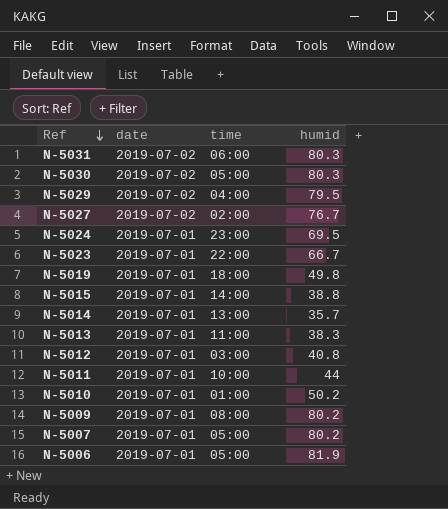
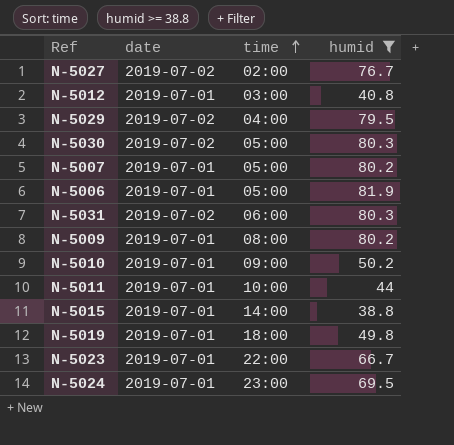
filter: none -> humid >= 38.8
row order: Ref descending -> time ascending
N-5010 | time: 01:00 -> 09:00

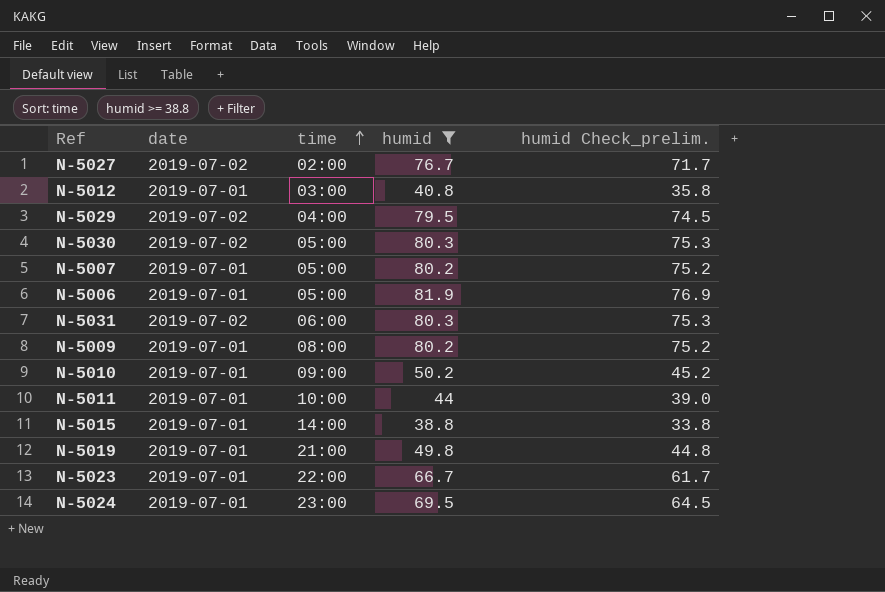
column humid Check_prelim. | formula: none -> [humid] - 5
N-5019 | time: 18:00 -> 21:00

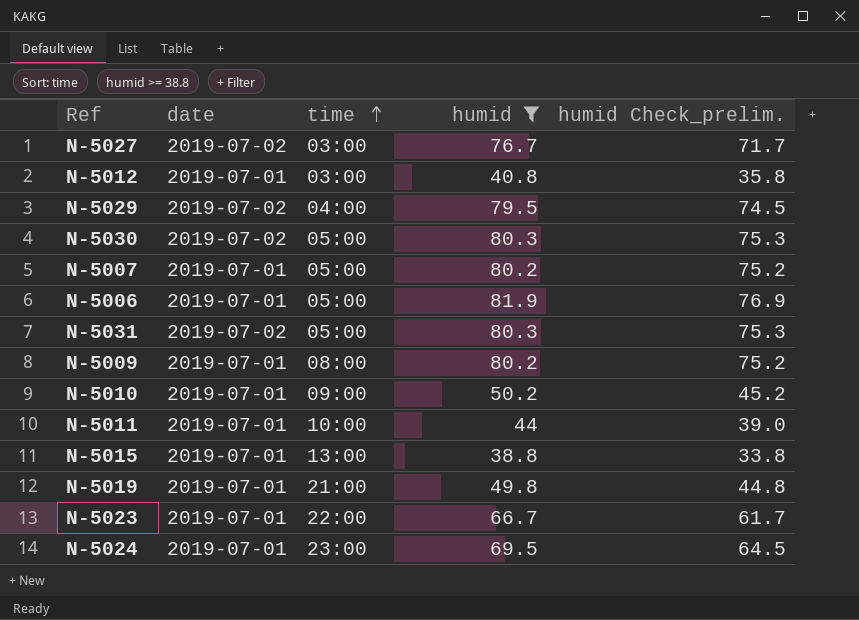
N-5027 | time: 02:00 -> 03:00
N-5031 | time: 06:00 -> 05:00
N-5015 | time: 14:00 -> 13:00

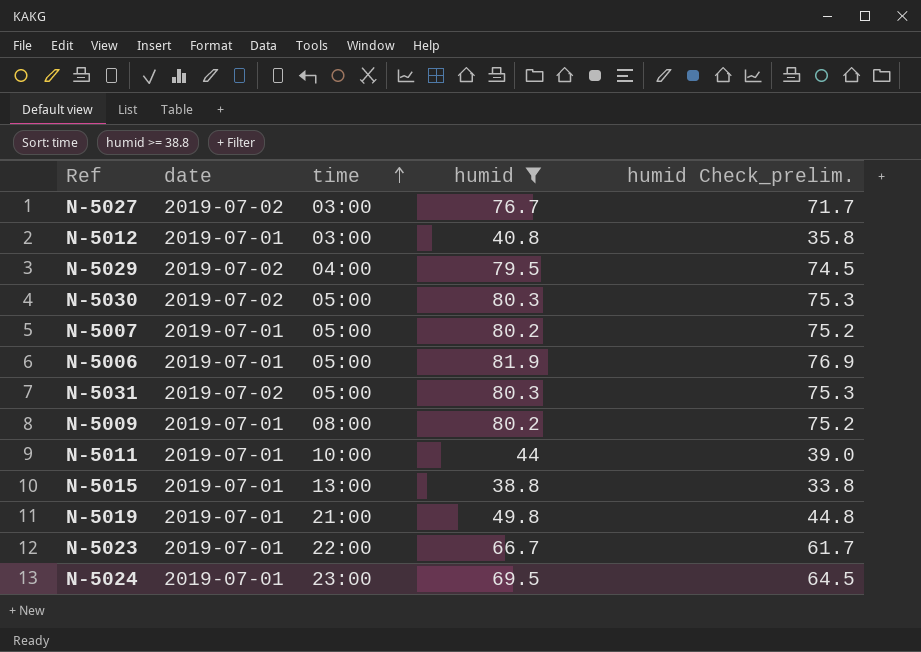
row N-5010: 2019-07-01 | 09:00 | 50.2 | 45.2 -> none

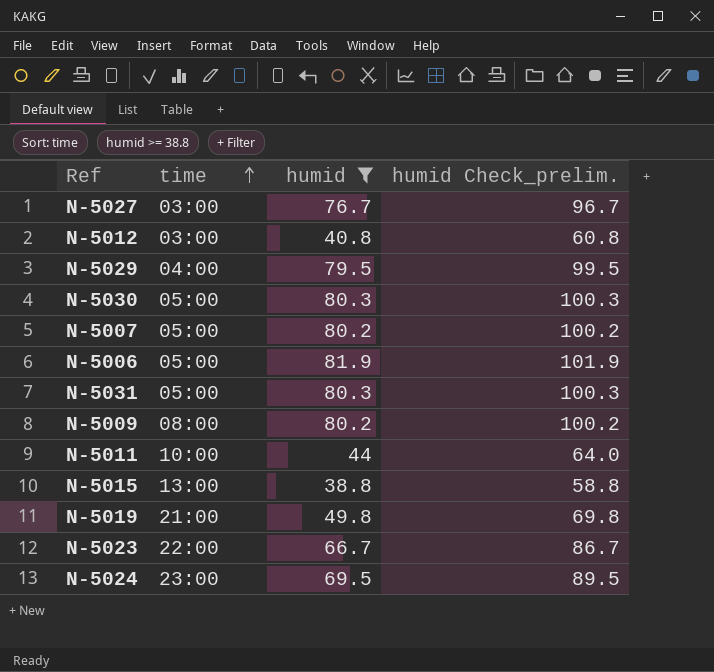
column date | position: 2 -> none
column humid Check_prelim. | formula: [humid] - 5 -> [humid] + 20

